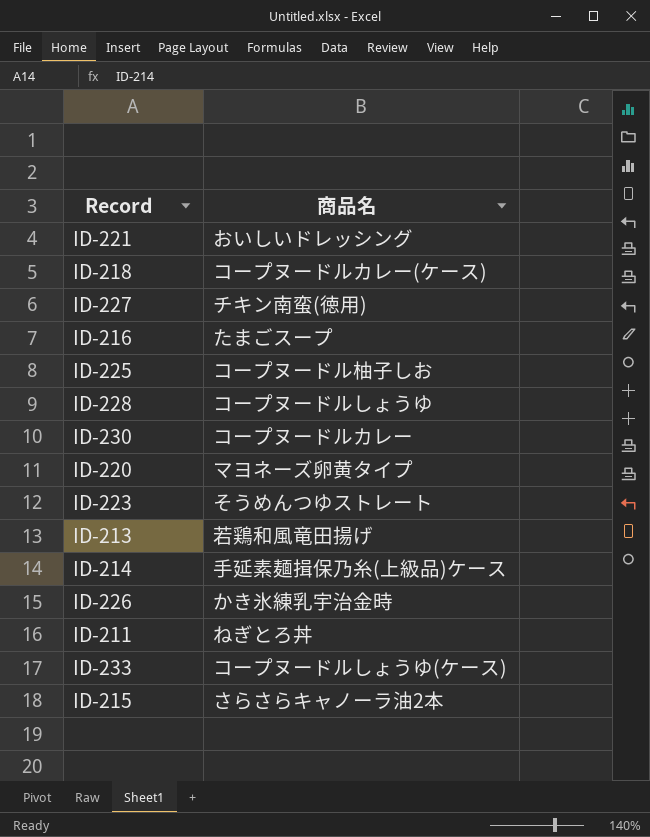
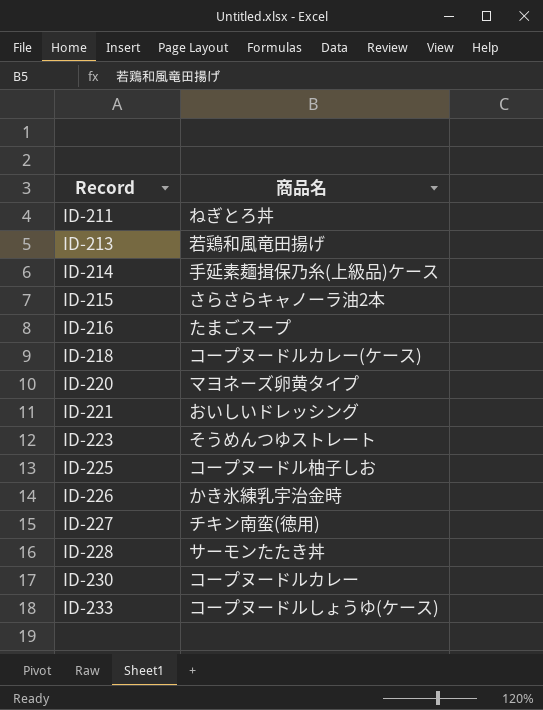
row order: none -> Record ascending
ID-228 | 商品名: コープヌードルしょうゆ -> サーモンたたき丼

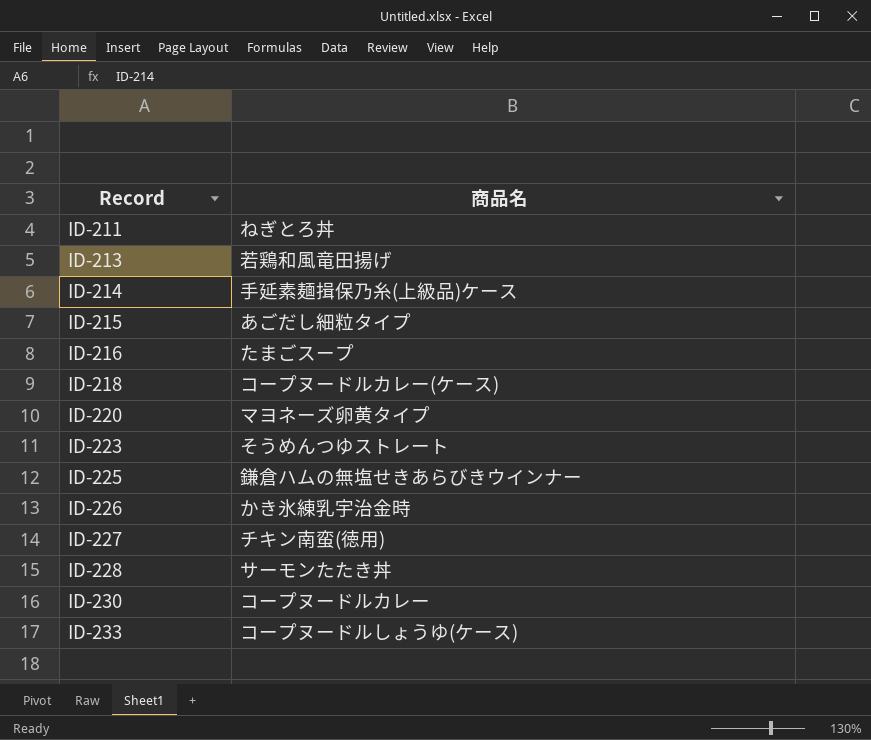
row ID-221: おいしいドレッシング -> none
ID-215 | 商品名: さらさらキャノーラ油2本 -> あごだし細粒タイプ
ID-225 | 商品名: コープヌードル柚子しお -> 鎌倉ハムの無塩せきあらびきウインナー

